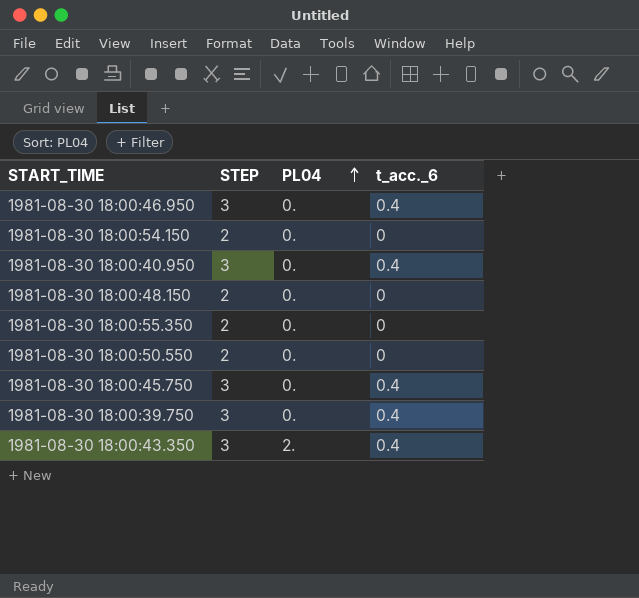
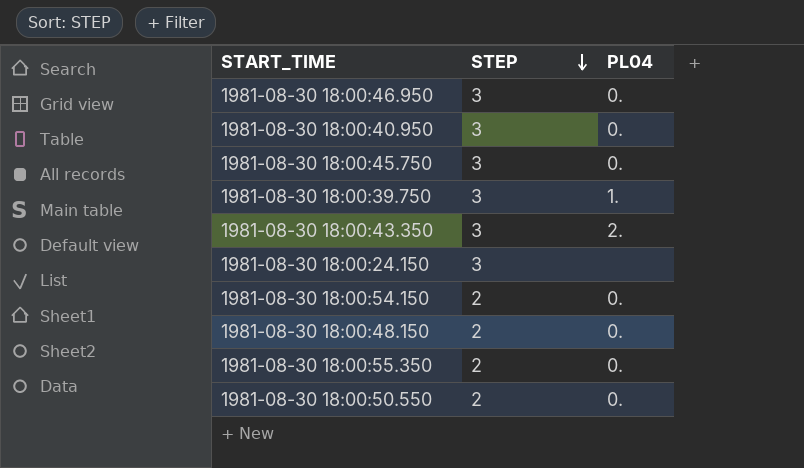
row order: PL04 ascending -> STEP descending
column t_acc._6 | position: 4 -> none
1981-08-30 18:00:39.750 | PL04: 0. -> 1.
row 1981-08-30 18:00:24.150: none -> 3 | none

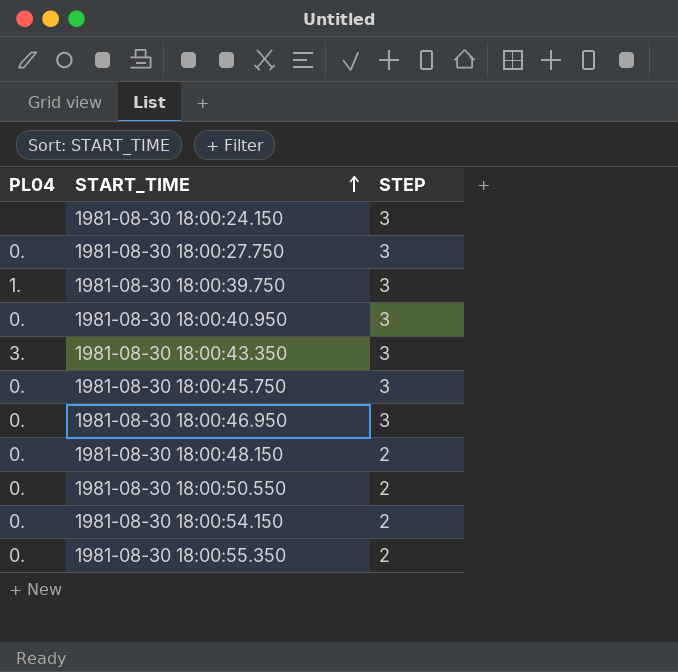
row order: STEP descending -> START_TIME ascending
column PL04 | position: 3 -> 1
row 1981-08-30 18:00:27.750: none -> 0. | 3
1981-08-30 18:00:43.350 | PL04: 2. -> 3.

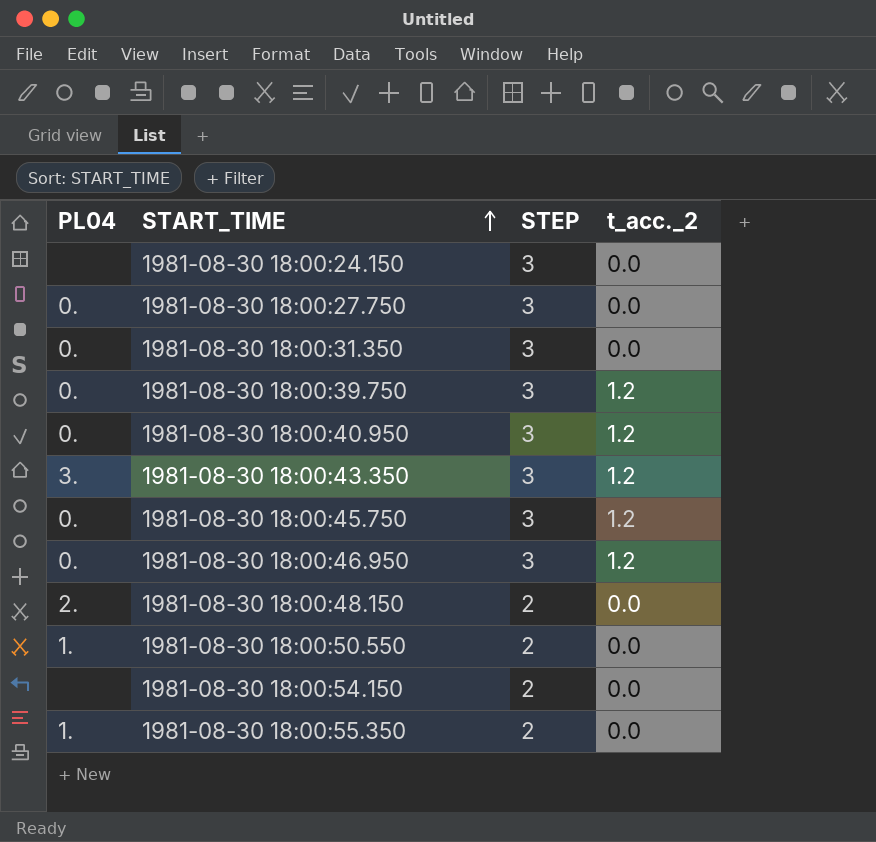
column t_acc._2 | position: none -> 4
row 1981-08-30 18:00:31.350: none -> 0. | 3 | 0.0
1981-08-30 18:00:39.750 | PL04: 1. -> 0.
1981-08-30 18:00:48.150 | PL04: 0. -> 2.
1981-08-30 18:00:50.550 | PL04: 0. -> 1.
1981-08-30 18:00:54.150 | PL04: 0. -> none
1981-08-30 18:00:55.350 | PL04: 0. -> 1.

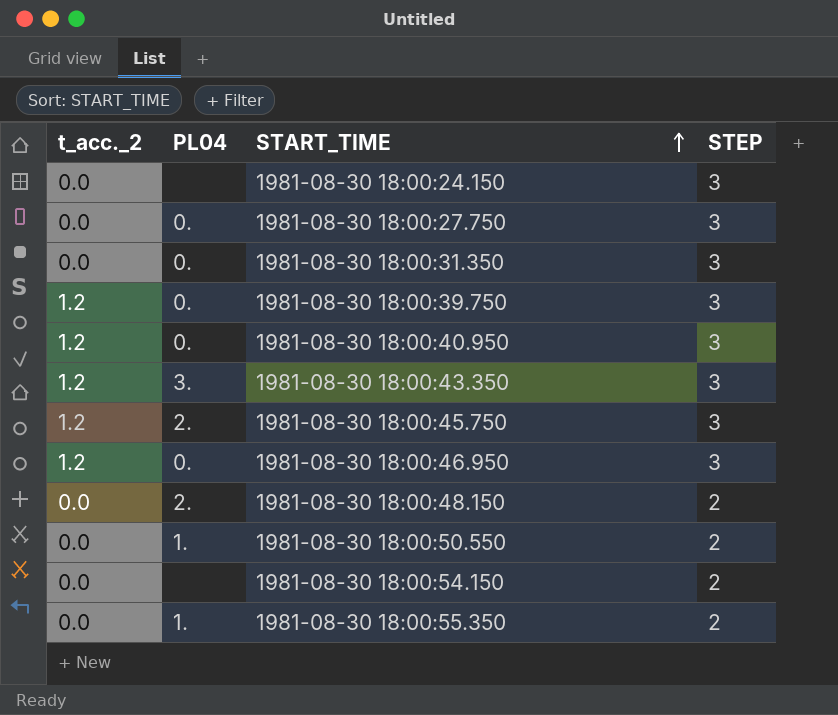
column t_acc._2 | position: 4 -> 1
1981-08-30 18:00:45.750 | PL04: 0. -> 2.

